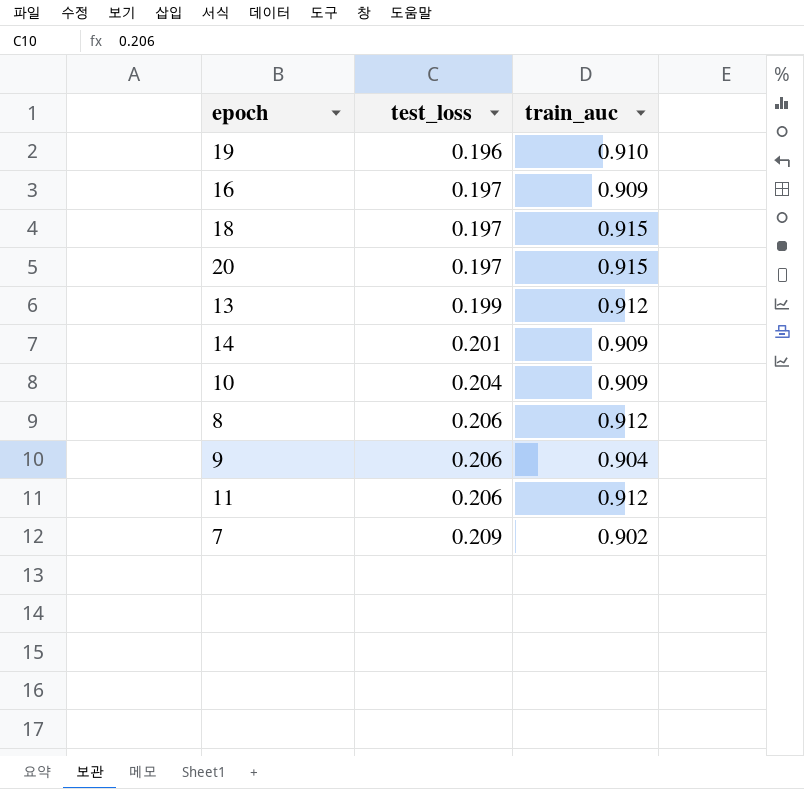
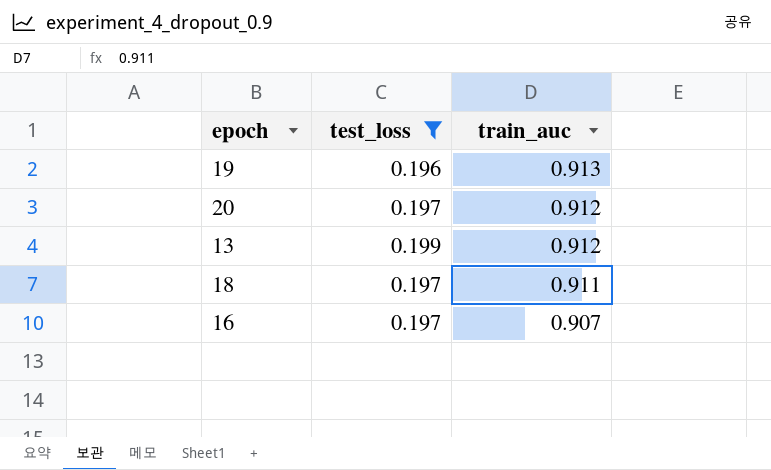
filter: none -> test_loss <= 0.199
row order: test_loss ascending -> train_auc descending
19 | train_auc: 0.910 -> 0.913
20 | train_auc: 0.915 -> 0.912
18 | train_auc: 0.915 -> 0.911
16 | train_auc: 0.909 -> 0.907

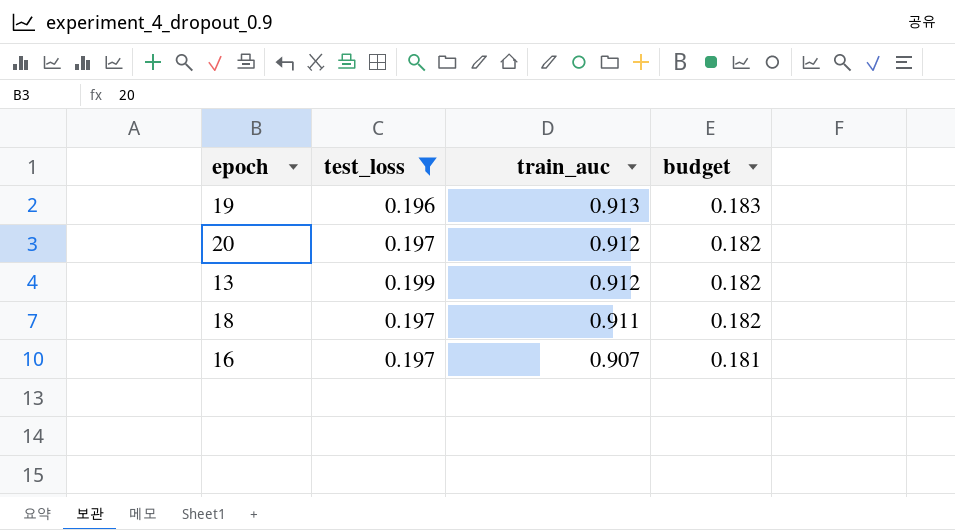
column budget | formula: none -> [train_auc] * 0.2

